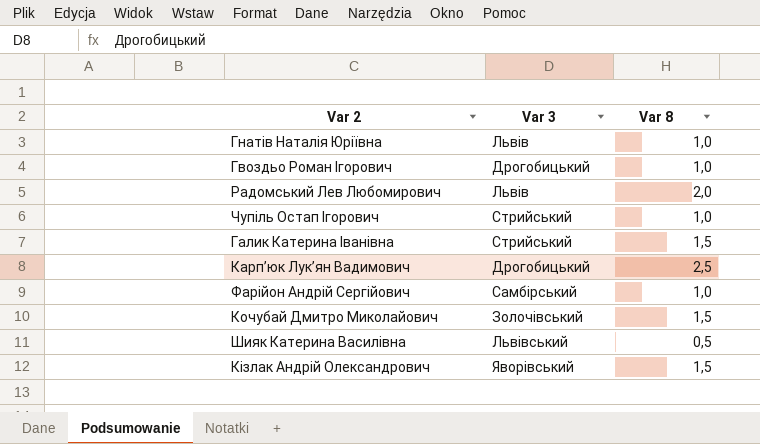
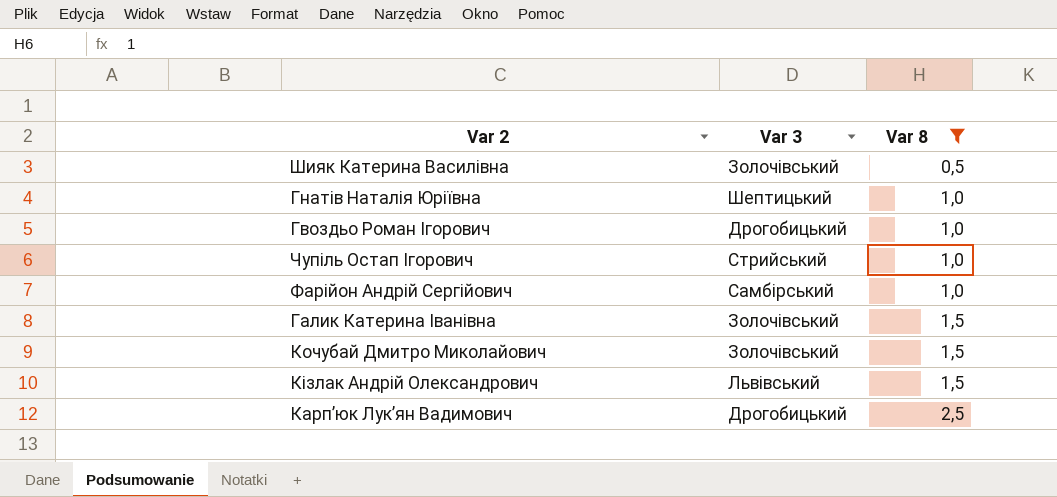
filter: none -> Var 8 != 2,0
row order: none -> Var 8 ascending
Шияк Катерина Василівна | Var 3: Львівський -> Золочівський
Гнатів Наталія Юріївна | Var 3: Львів -> Шептицький
Галик Катерина Іванівна | Var 3: Стрийський -> Золочівський
Кізлак Андрій Олександрович | Var 3: Яворівський -> Львівський

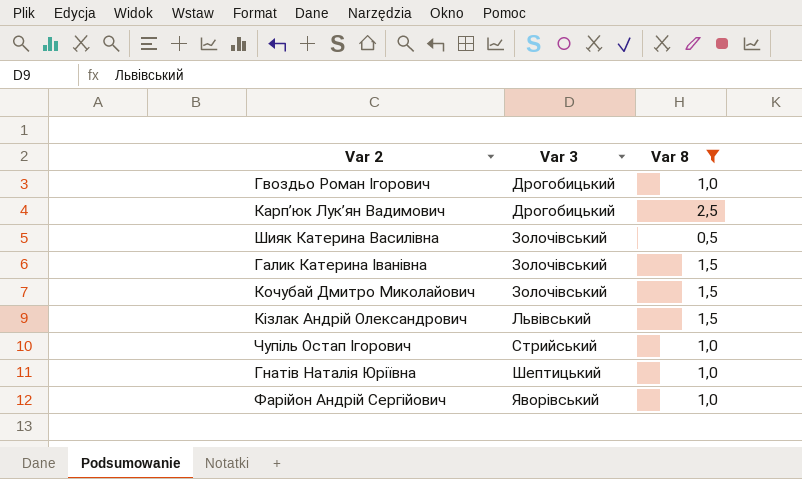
row order: Var 8 ascending -> Var 3 ascending
Фарійон Андрій Сергійович | Var 3: Самбірський -> Яворівський

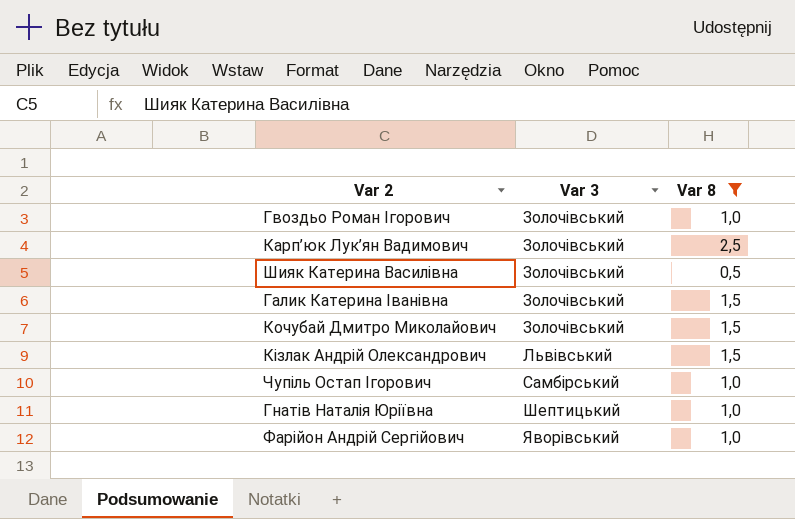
Гвоздьо Роман Ігорович | Var 3: Дрогобицький -> Золочівський
Карп’юк Лук’ян Вадимович | Var 3: Дрогобицький -> Золочівський
Чупіль Остап Ігорович | Var 3: Стрийський -> Самбірський

